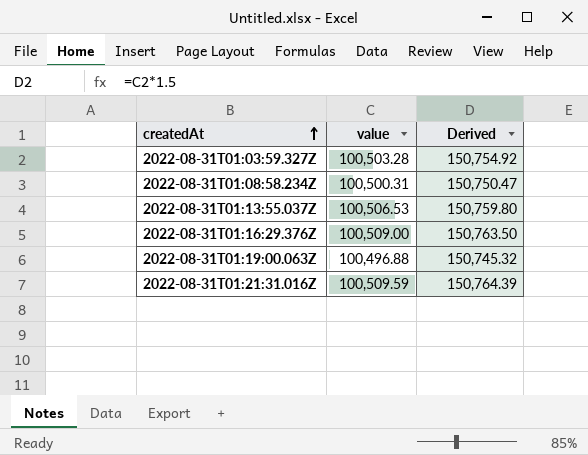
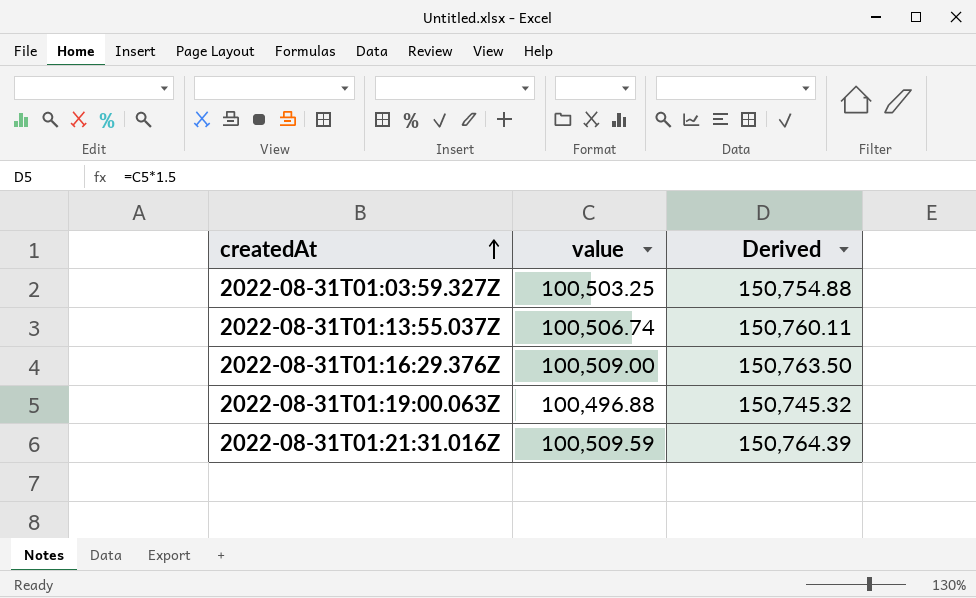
row 2022-08-31T01:08:58.234Z: 100,500.31 | 150,750.47 -> none
2022-08-31T01:03:59.327Z | value: 100,503.28 -> 100,503.25
2022-08-31T01:03:59.327Z | Derived: 150,754.92 -> 150,754.88
2022-08-31T01:13:55.037Z | value: 100,506.53 -> 100,506.74
2022-08-31T01:13:55.037Z | Derived: 150,759.80 -> 150,760.11

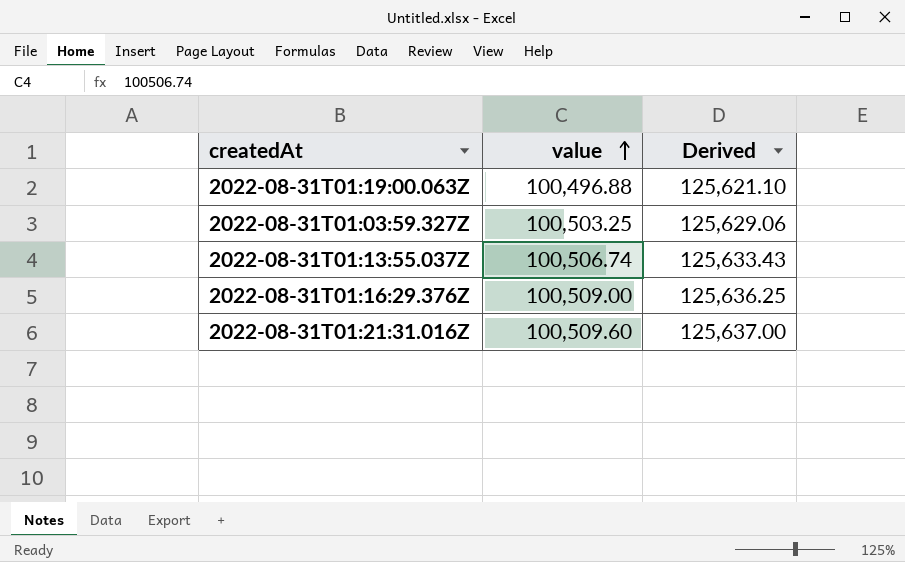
row order: createdAt ascending -> value ascending
column Derived | formula: [value] * 1.5 -> [value] * 1.25
2022-08-31T01:21:31.016Z | value: 100,509.59 -> 100,509.60

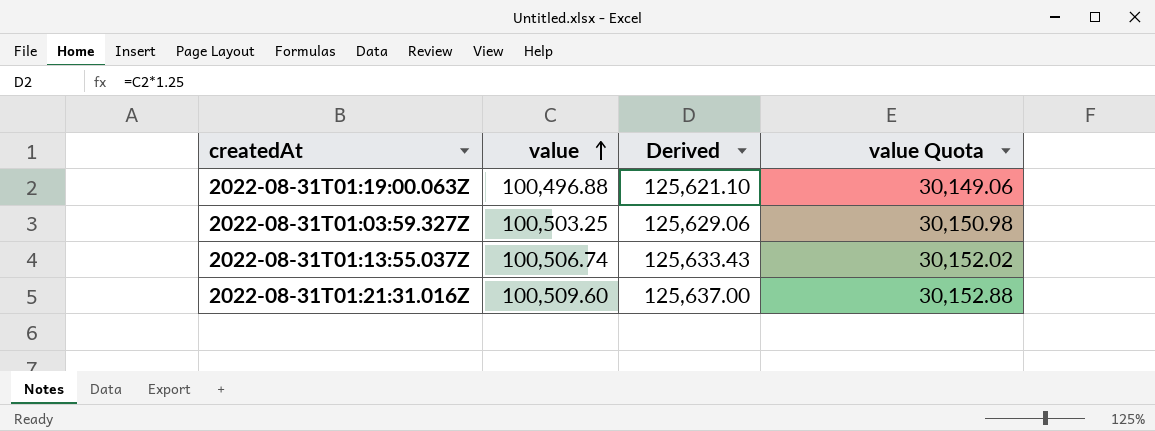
column value Quota | formula: none -> [value] * 0.3
row 2022-08-31T01:16:29.376Z: 100,509.00 | 125,636.25 -> none

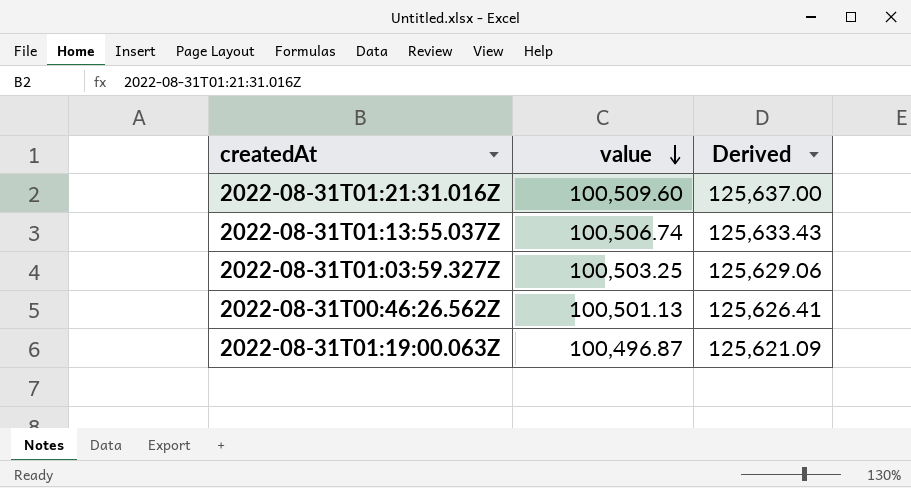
row order: value ascending -> value descending
column value Quota | formula: [value] * 0.3 -> none
row 2022-08-31T00:46:26.562Z: none -> 100,501.13 | 125,626.41
2022-08-31T01:19:00.063Z | value: 100,496.88 -> 100,496.87
2022-08-31T01:19:00.063Z | Derived: 125,621.10 -> 125,621.09

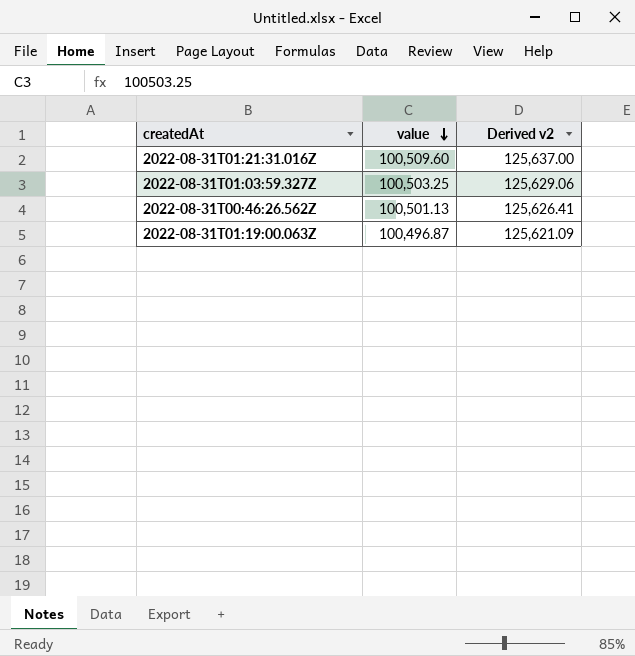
column name: Derived -> Derived v2
row 2022-08-31T01:13:55.037Z: 100,506.74 | 125,633.43 -> none

